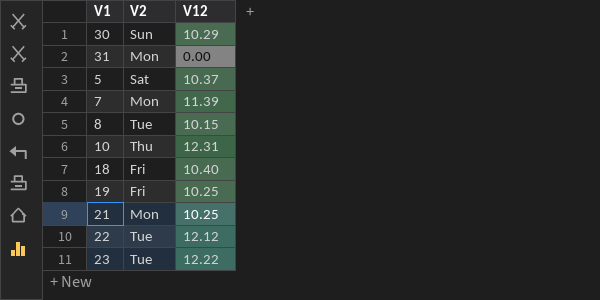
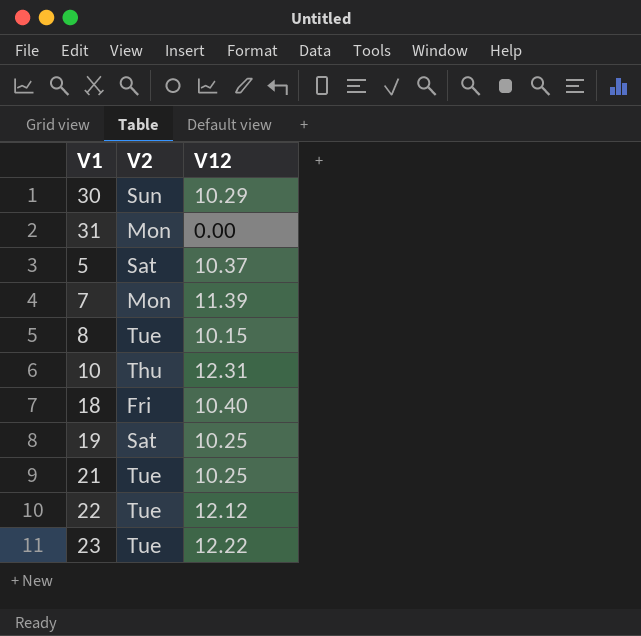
19 | V2: Fri -> Sat
21 | V2: Mon -> Tue

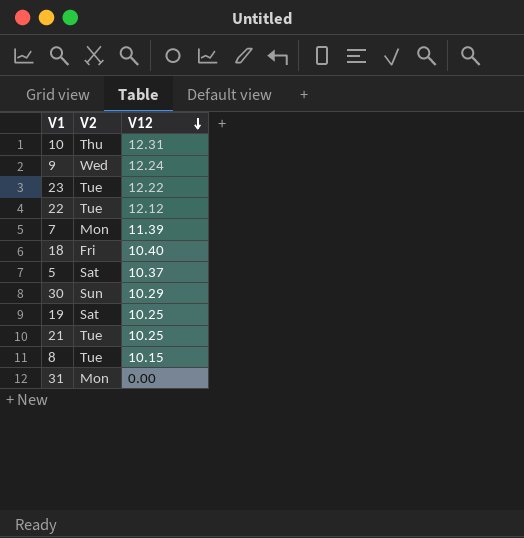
row order: none -> V12 descending
row 9: none -> Wed | 12.24

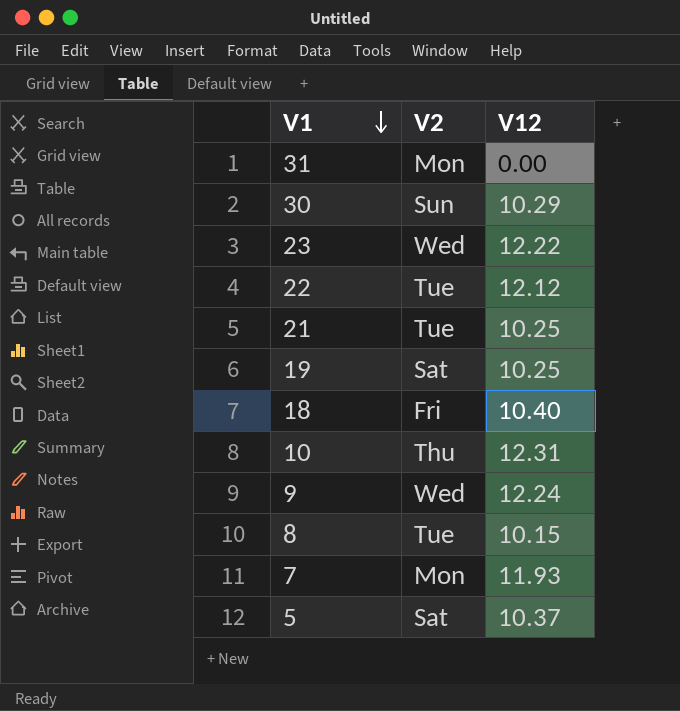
row order: V12 descending -> V1 descending
23 | V2: Tue -> Wed
7 | V12: 11.39 -> 11.93

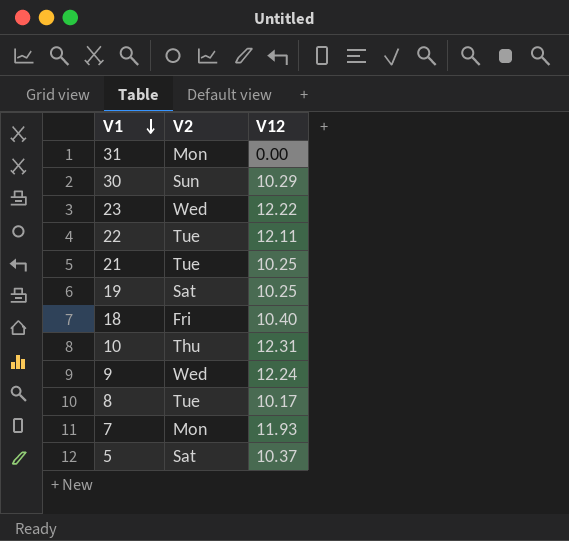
22 | V12: 12.12 -> 12.11
8 | V12: 10.15 -> 10.17

